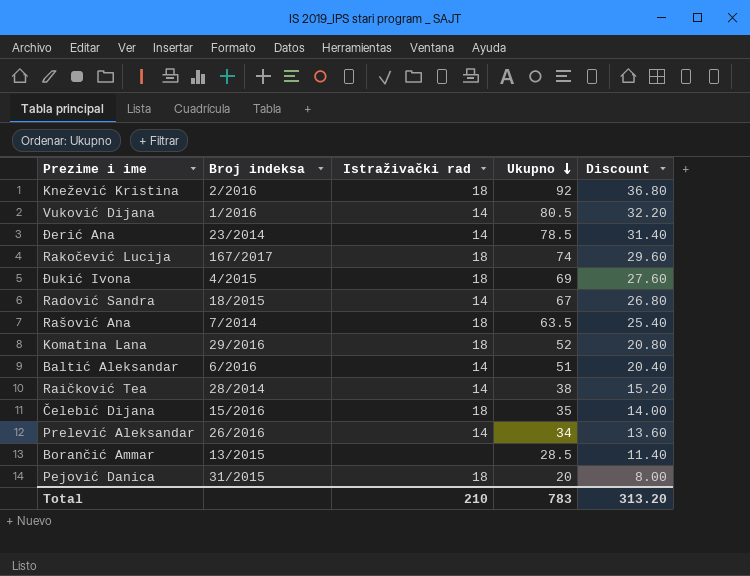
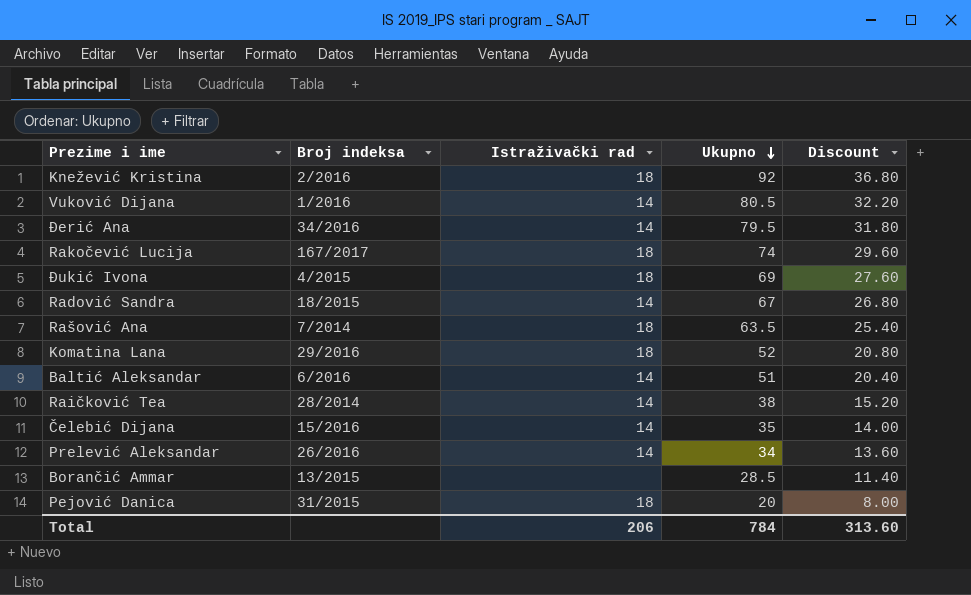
Đerić Ana | Broj indeksa: 23/2014 -> 34/2016
Đerić Ana | Ukupno: 78.5 -> 79.5
Đerić Ana | Discount: 31.40 -> 31.80
Čelebić Dijana | Istraživački rad: 18 -> 14
Total | Istraživački rad: 210 -> 206
Total | Ukupno: 783 -> 784
Total | Discount: 313.20 -> 313.60

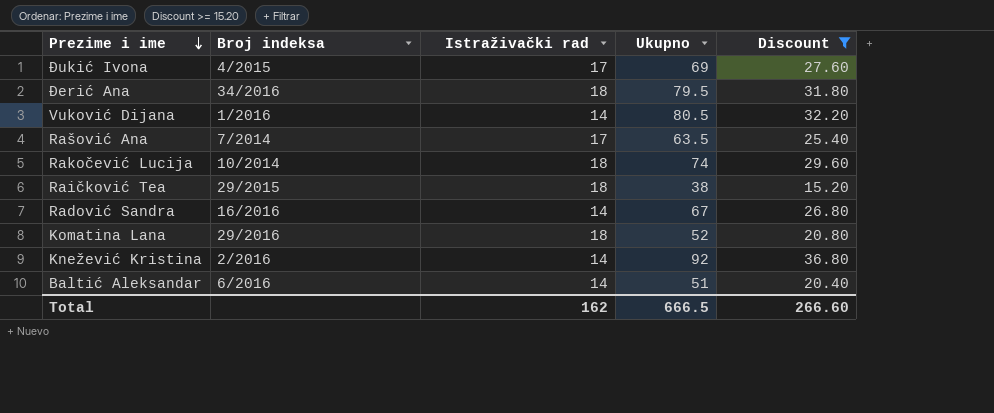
filter: none -> Discount >= 15.20
row order: Ukupno descending -> Prezime i ime descending
Đukić Ivona | Istraživački rad: 18 -> 17
Đerić Ana | Istraživački rad: 14 -> 18
Rašović Ana | Istraživački rad: 18 -> 17
Rakočević Lucija | Broj indeksa: 167/2017 -> 10/2014
Raičković Tea | Broj indeksa: 28/2014 -> 29/2015
Raičković Tea | Istraživački rad: 14 -> 18
Radović Sandra | Broj indeksa: 18/2015 -> 16/2016
Knežević Kristina | Istraživački rad: 18 -> 14
Total | Istraživački rad: 206 -> 162
Total | Ukupno: 784 -> 666.5
Total | Discount: 313.60 -> 266.60

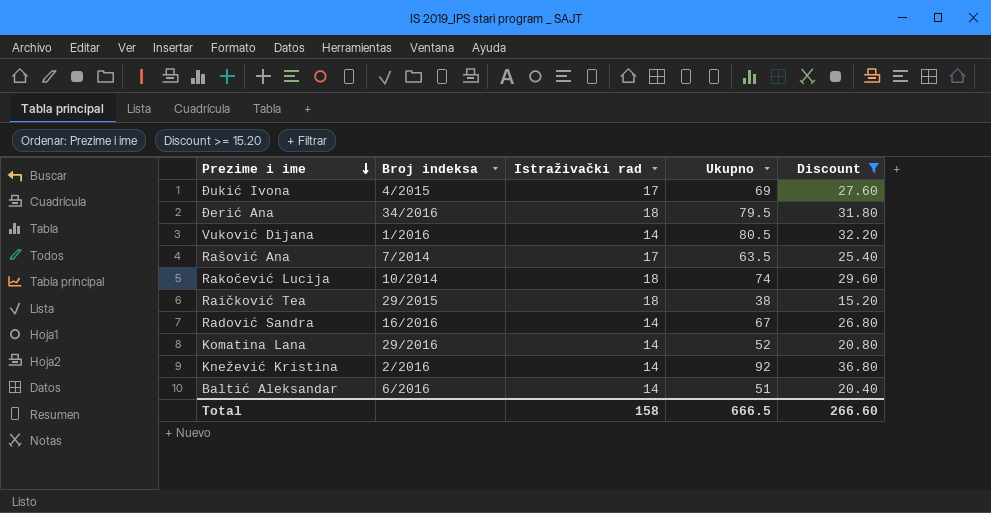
Komatina Lana | Istraživački rad: 18 -> 14
Total | Istraživački rad: 162 -> 158

